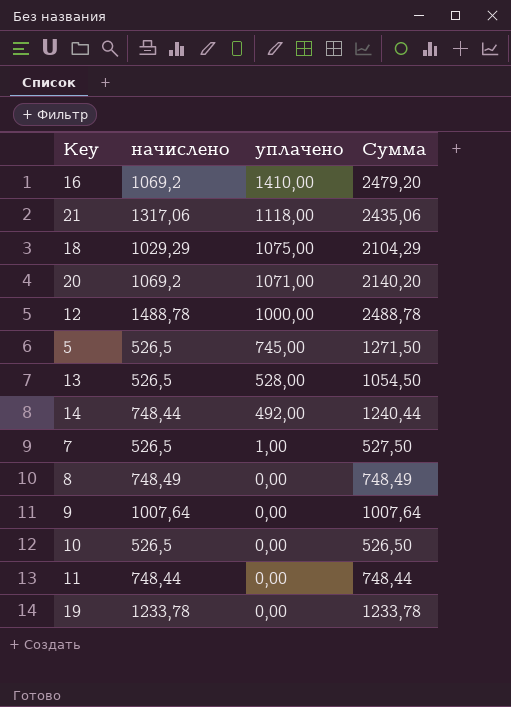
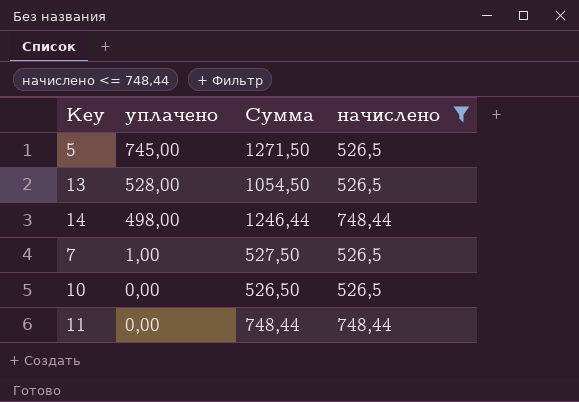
filter: none -> начислено <= 748,44
column начислено | position: 2 -> 4
14 | уплачено: 492,00 -> 498,00
14 | Сумма: 1240,44 -> 1246,44

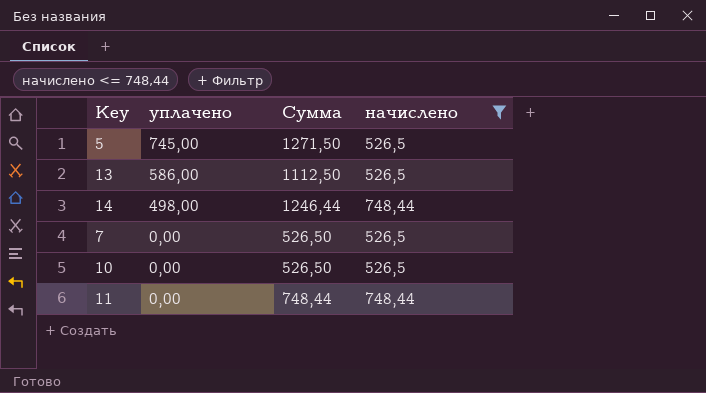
13 | уплачено: 528,00 -> 586,00
13 | Сумма: 1054,50 -> 1112,50
7 | уплачено: 1,00 -> 0,00
7 | Сумма: 527,50 -> 526,50

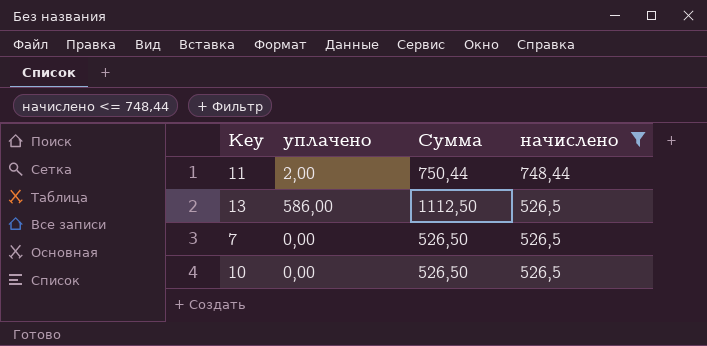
row order: уплачено descending -> начислено descending
row 5: 745,00 | 1271,50 | 526,5 -> none
row 14: 498,00 | 1246,44 | 748,44 -> none
11 | уплачено: 0,00 -> 2,00
11 | Сумма: 748,44 -> 750,44

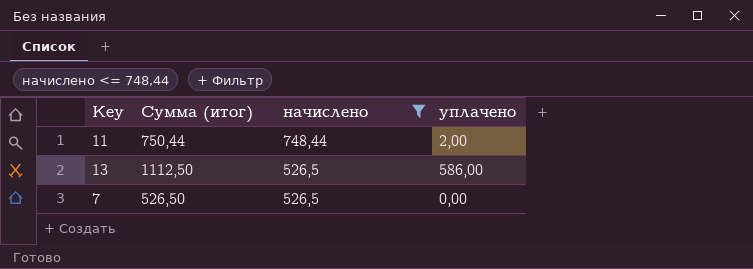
column name: Сумма -> Сумма (итог)
column уплачено | position: 2 -> 4
row 10: 0,00 | 526,50 | 526,5 -> none

